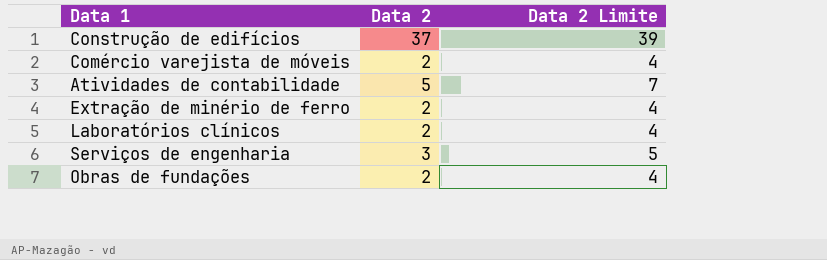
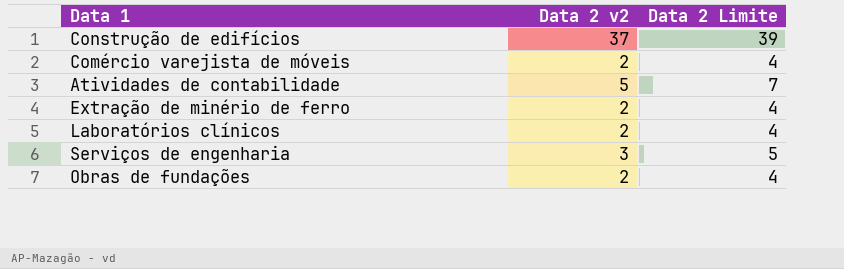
column name: Data 2 -> Data 2 v2

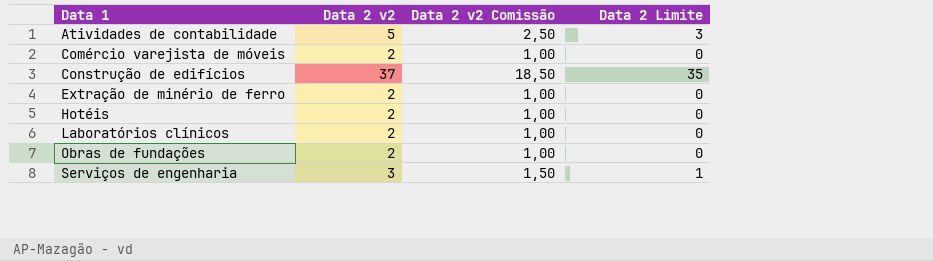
row order: none -> Data 1 ascending
column Data 2 v2 Comissão | formula: none -> [Data 2 v2] * 0,5
column Data 2 Limite | formula: [Data 2 v2] + 2 -> [Data 2 v2] - 2
row Hotéis: none -> 2 | 1,00 | 0

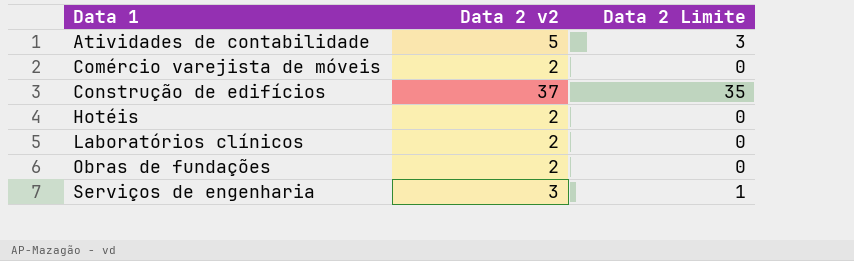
column Data 2 v2 Comissão | formula: [Data 2 v2] * 0,5 -> none
row Extração de minério de ferro: 2 | 1,00 | 0 -> none

